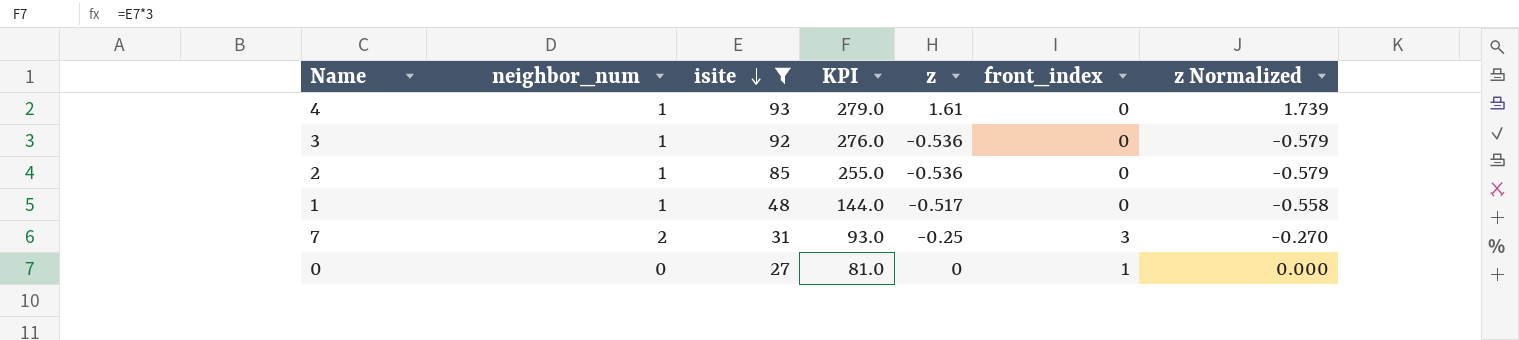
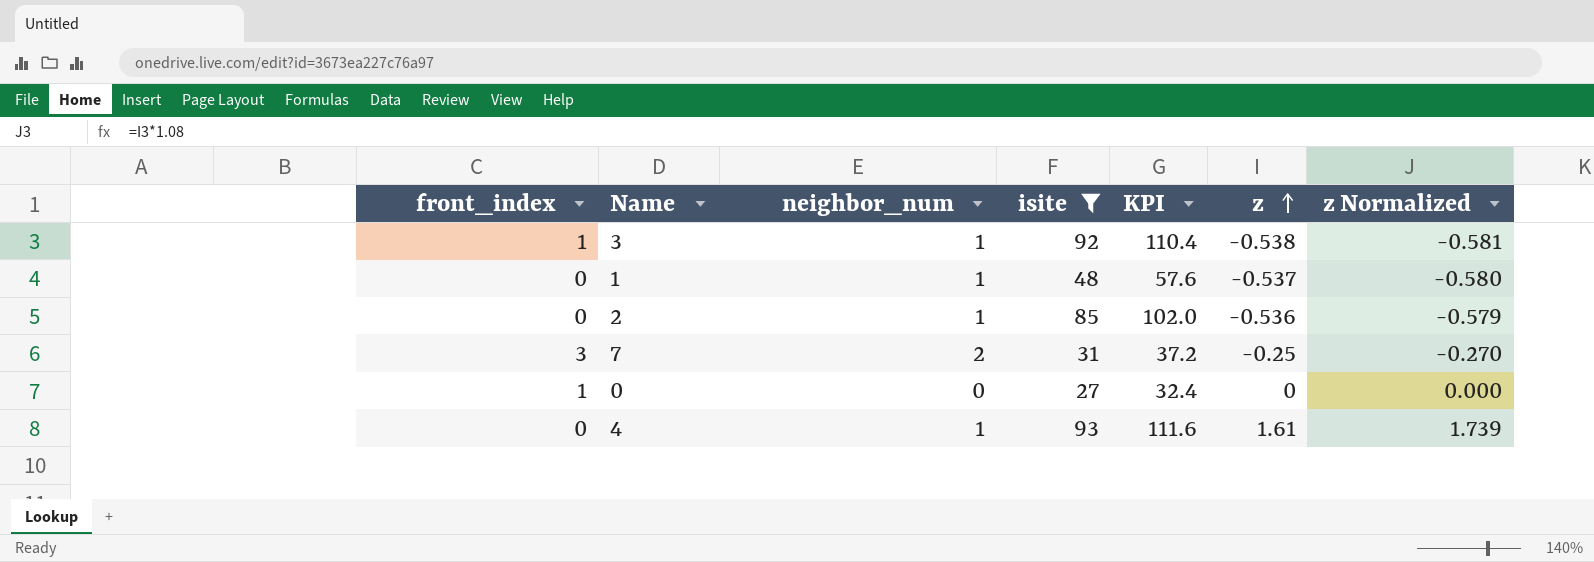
row order: isite descending -> z ascending
column front_index | position: 6 -> 1
column KPI | formula: [isite] * 3 -> [isite] * 1.2
3 | front_index: 0 -> 1
3 | z: -0.536 -> -0.538
3 | z Normalized: -0.579 -> -0.581
1 | z: -0.517 -> -0.537
1 | z Normalized: -0.558 -> -0.580

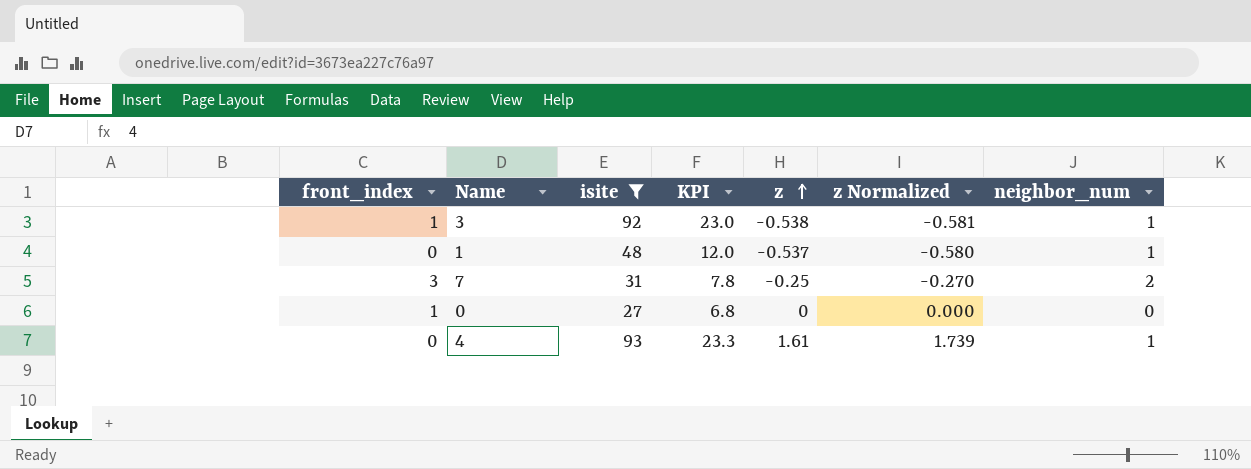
column KPI | formula: [isite] * 1.2 -> [isite] * 0.25
column neighbor_num | position: 3 -> 7
row 2: 0 | 1 | 85 | 102.0 | -0.536 | -0.579 -> none

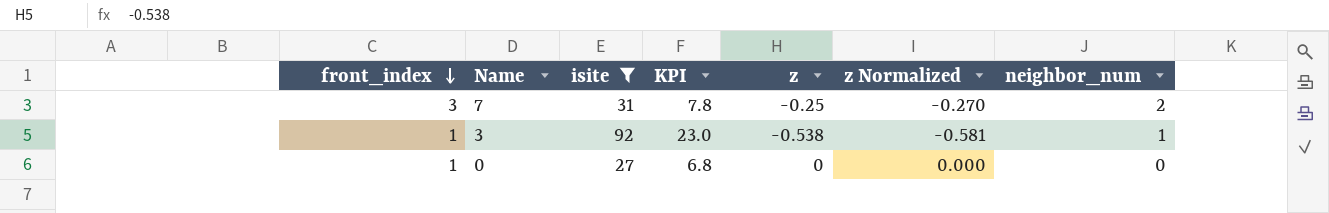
row order: z ascending -> front_index descending
row 1: 0 | 48 | 12.0 | -0.537 | -0.580 | 1 -> none
row 4: 0 | 93 | 23.3 | 1.61 | 1.739 | 1 -> none

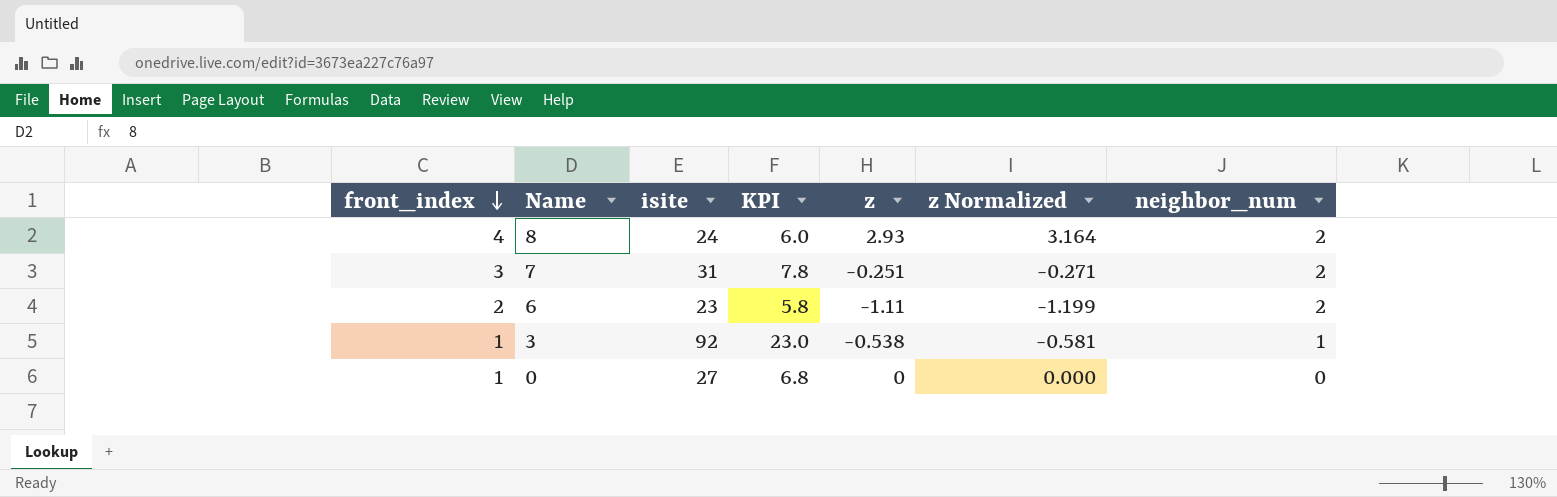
filter: isite >= 27 -> none
7 | z: -0.25 -> -0.251
7 | z Normalized: -0.270 -> -0.271

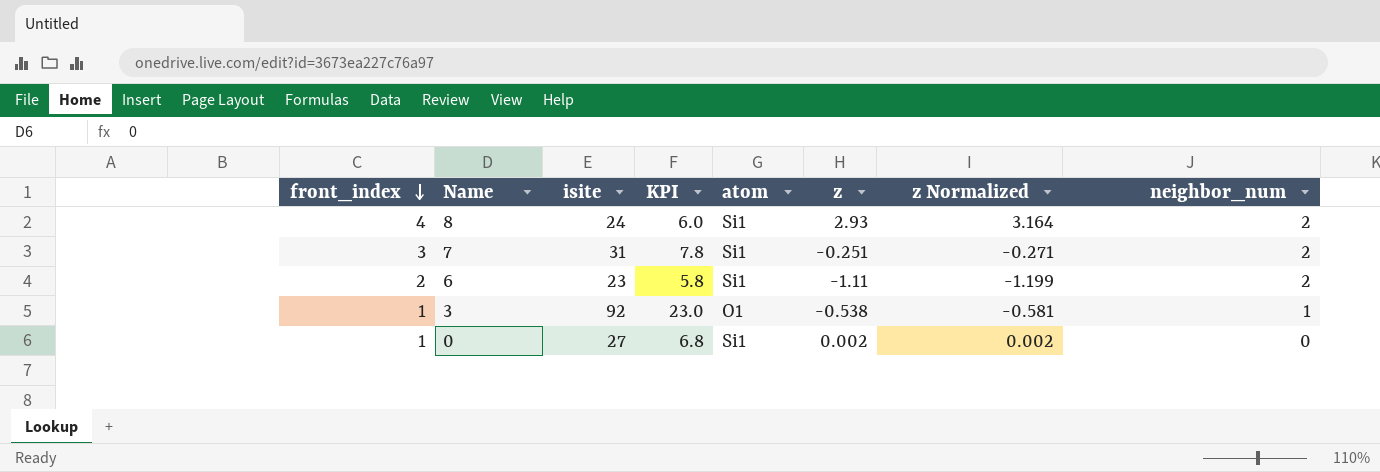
column atom | position: none -> 5
0 | z: 0 -> 0.002
0 | z Normalized: 0.000 -> 0.002

